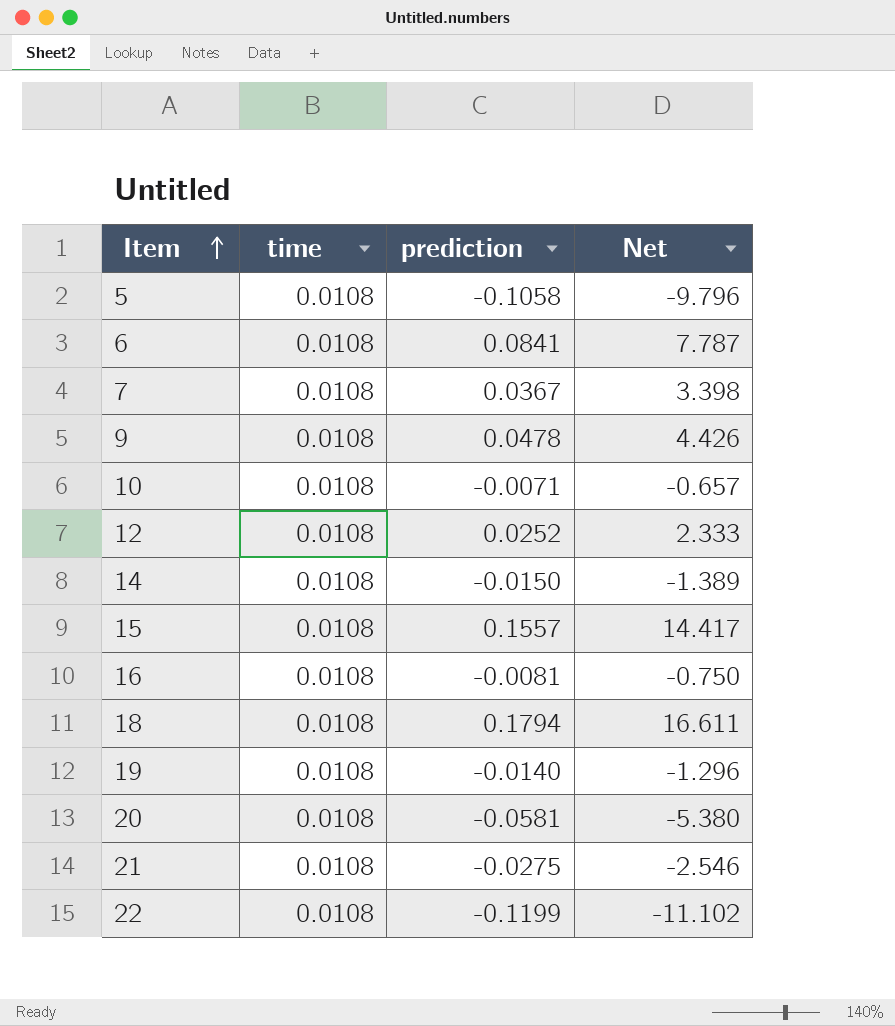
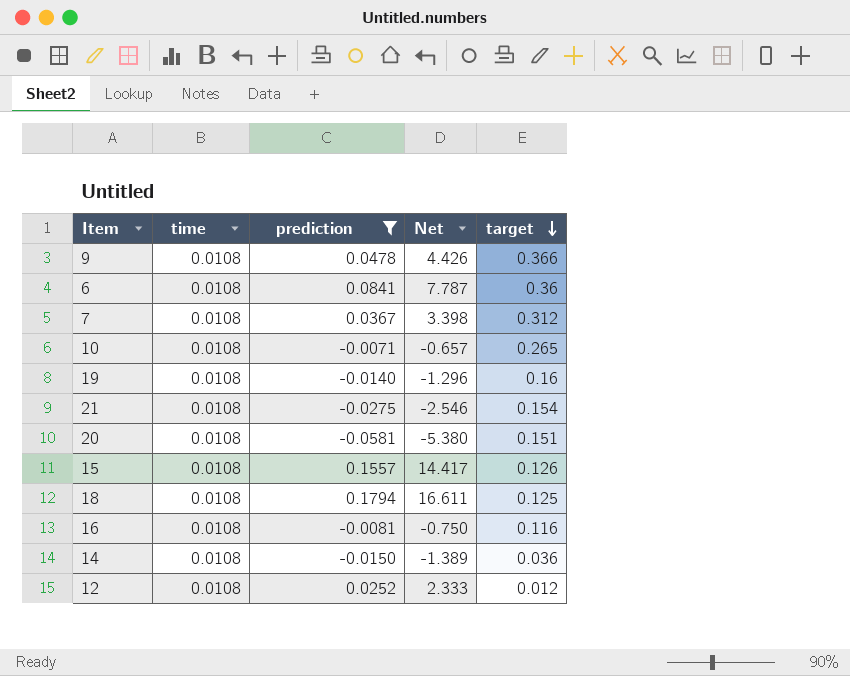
filter: none -> prediction >= -0.0581
row order: Item ascending -> target descending
column target | position: none -> 5

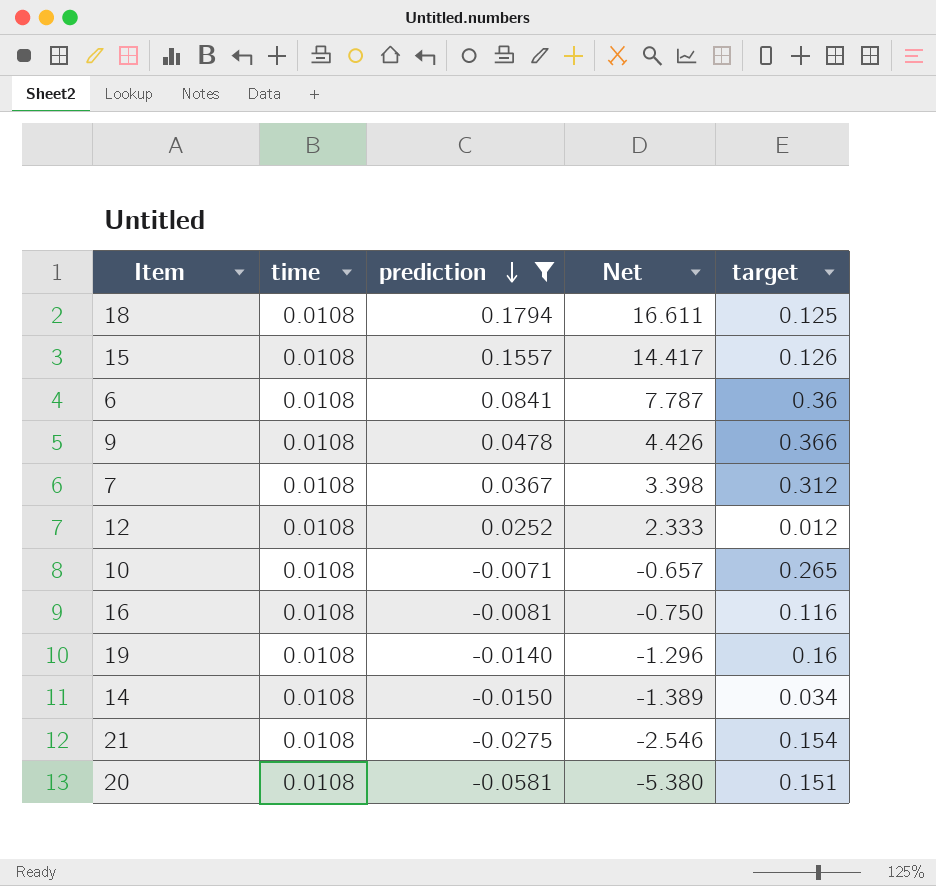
row order: target descending -> prediction descending
14 | target: 0.036 -> 0.034

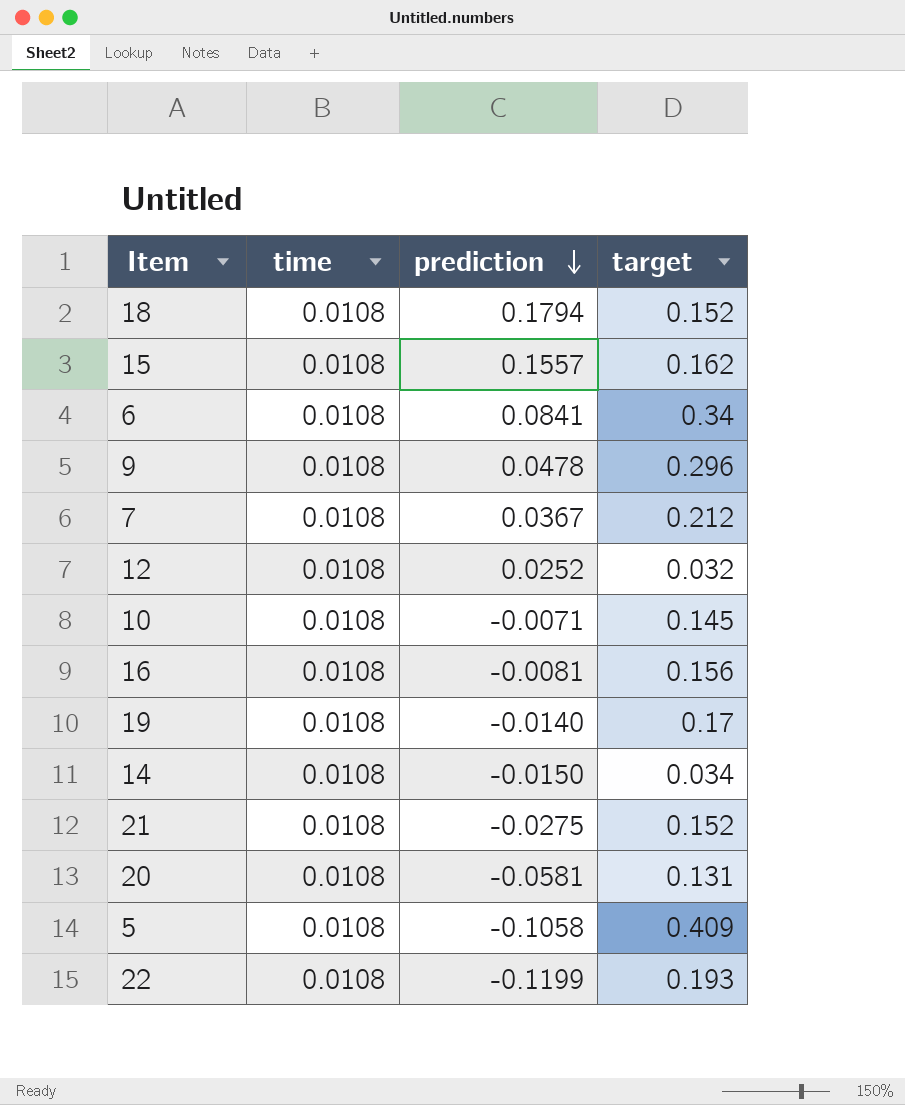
filter: prediction >= -0.0581 -> none
column Net | formula: [prediction] / [time] -> none
18 | target: 0.125 -> 0.152
15 | target: 0.126 -> 0.162
6 | target: 0.36 -> 0.34
9 | target: 0.366 -> 0.296
7 | target: 0.312 -> 0.212
12 | target: 0.012 -> 0.032
10 | target: 0.265 -> 0.145
16 | target: 0.116 -> 0.156
19 | target: 0.16 -> 0.17
21 | target: 0.154 -> 0.152
20 | target: 0.151 -> 0.131

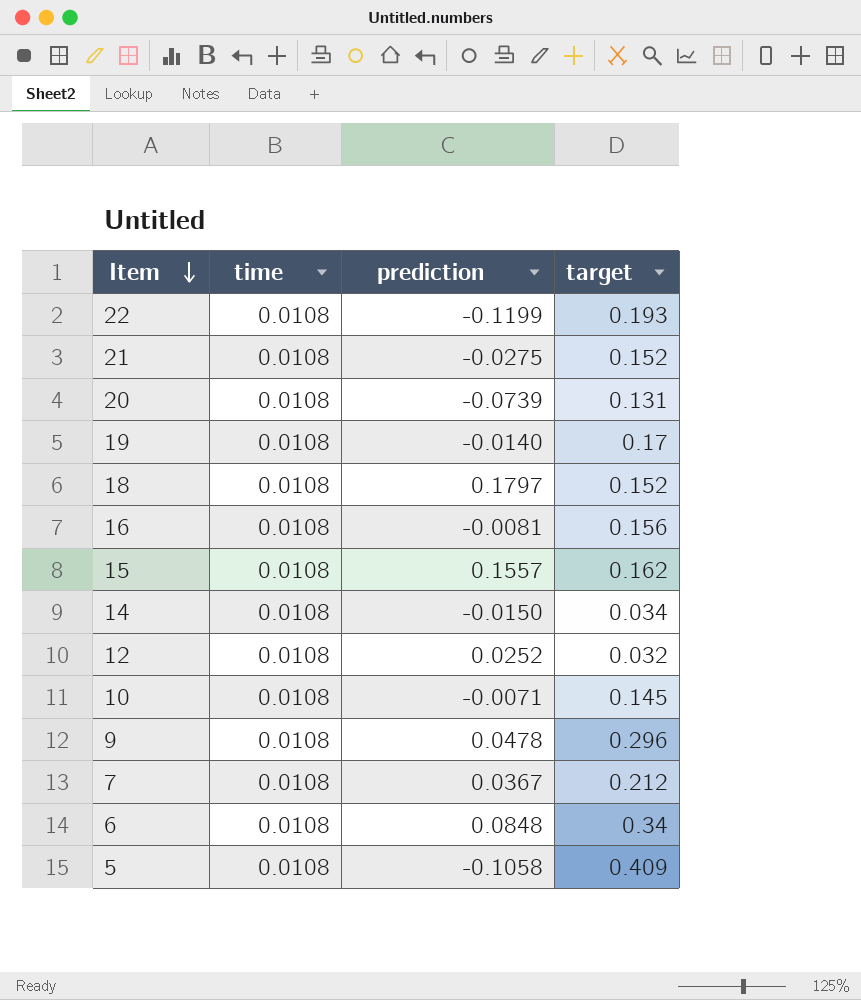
row order: prediction descending -> Item descending
20 | prediction: -0.0581 -> -0.0739
18 | prediction: 0.1794 -> 0.1797
6 | prediction: 0.0841 -> 0.0848

